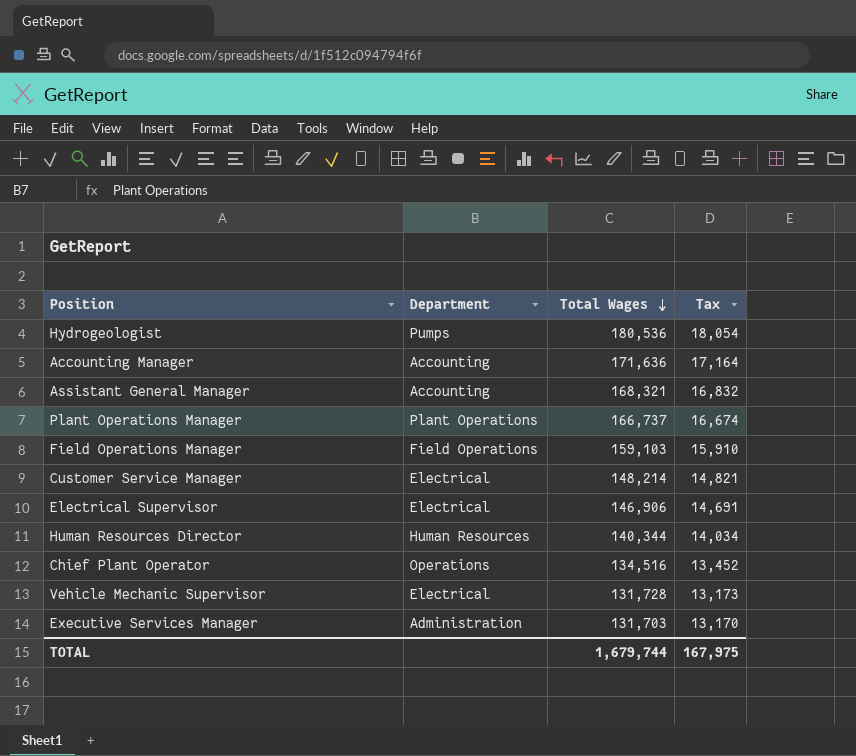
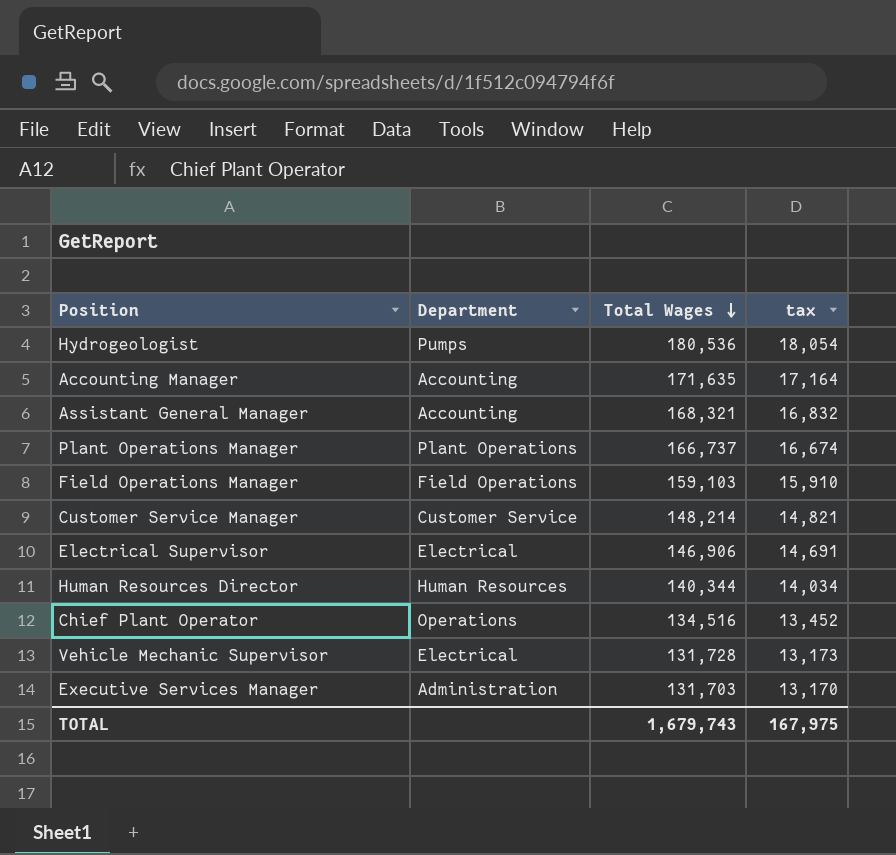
column name: Tax -> tax
Accounting Manager | Total Wages: 171,636 -> 171,635
Customer Service Manager | Department: Electrical -> Customer Service
TOTAL | Total Wages: 1,679,744 -> 1,679,743

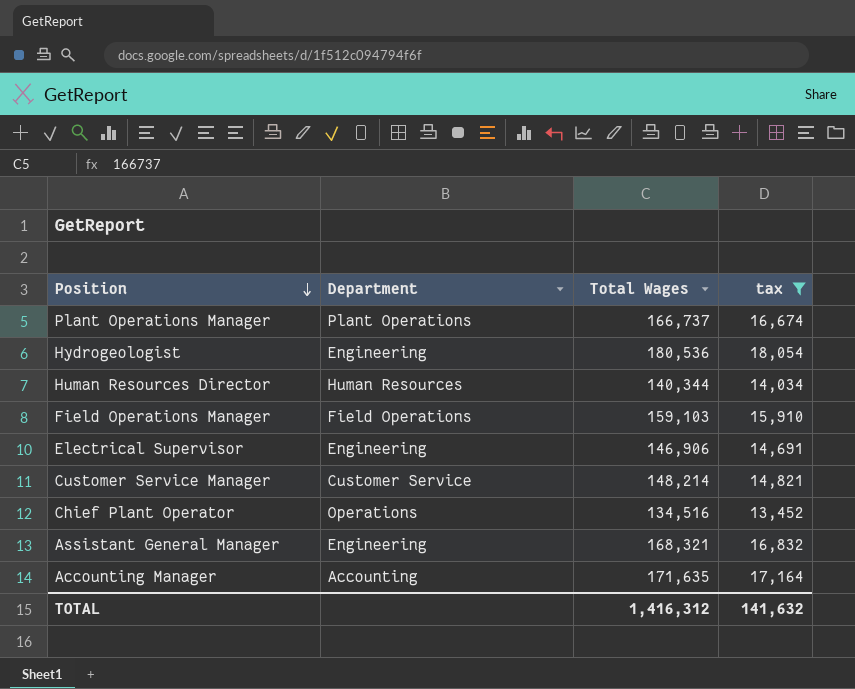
filter: none -> tax >= 13,452
row order: Total Wages descending -> Position descending
Hydrogeologist | Department: Pumps -> Engineering
Electrical Supervisor | Department: Electrical -> Engineering
Assistant General Manager | Department: Accounting -> Engineering
TOTAL | Total Wages: 1,679,743 -> 1,416,312
TOTAL | tax: 167,975 -> 141,632

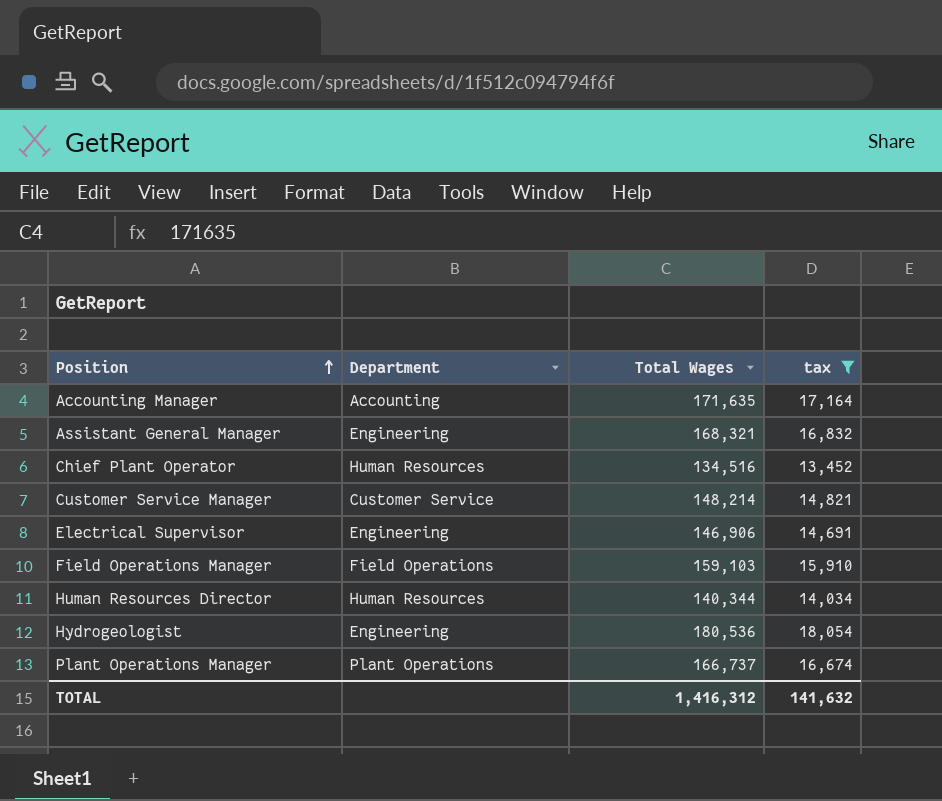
row order: Position descending -> Position ascending
Chief Plant Operator | Department: Operations -> Human Resources

